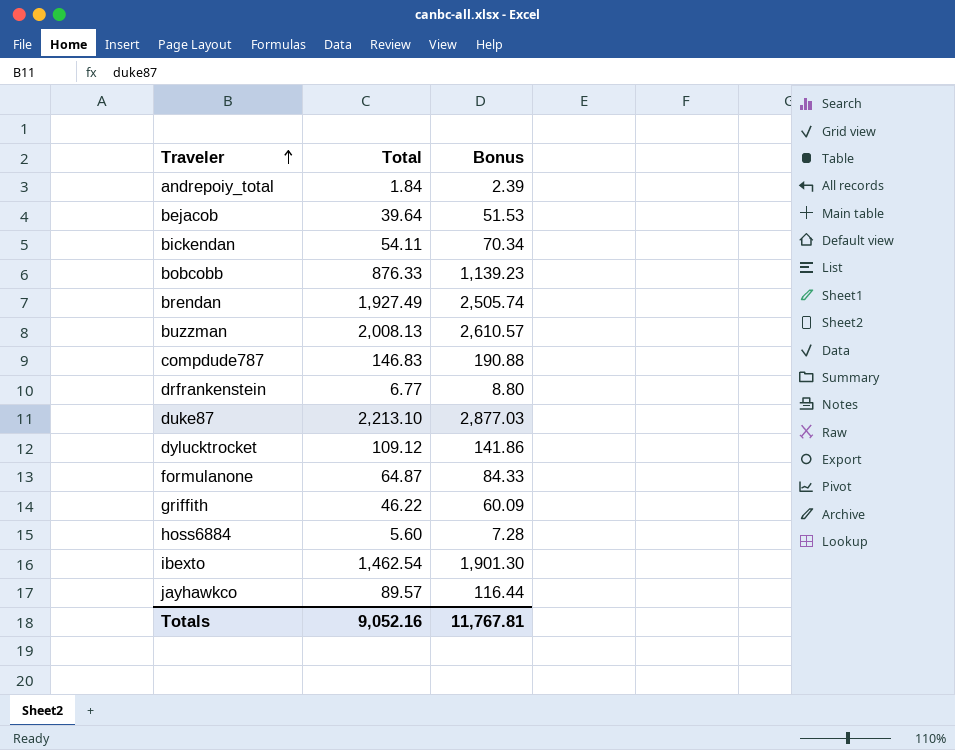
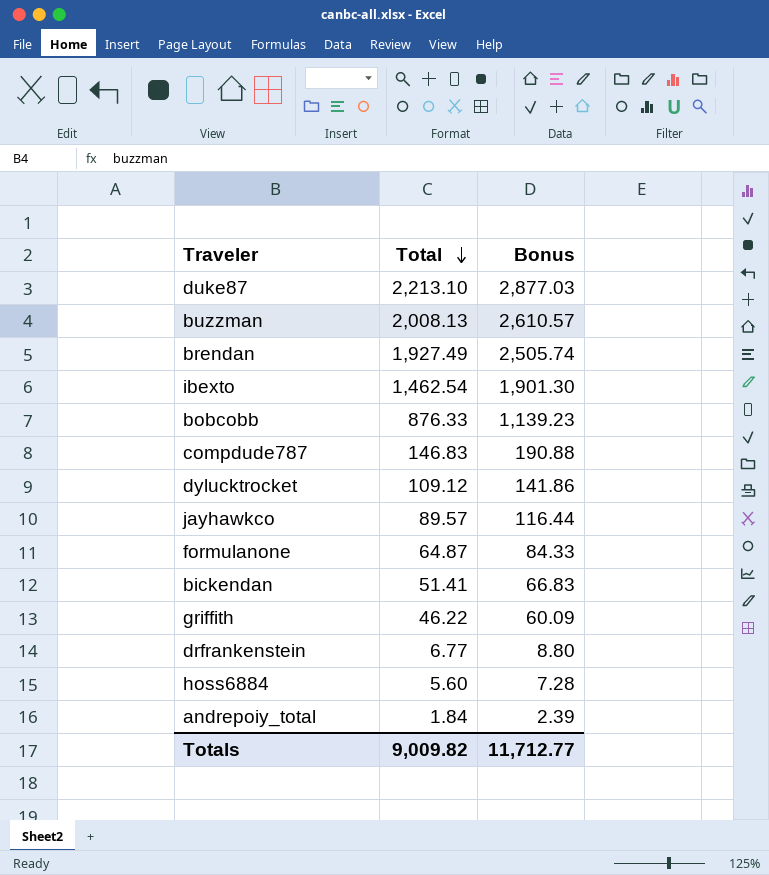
row order: Traveler ascending -> Total descending
row bejacob: 39.64 | 51.53 -> none
bickendan | Total: 54.11 -> 51.41
bickendan | Bonus: 70.34 -> 66.83
Totals | Total: 9,052.16 -> 9,009.82
Totals | Bonus: 11,767.81 -> 11,712.77

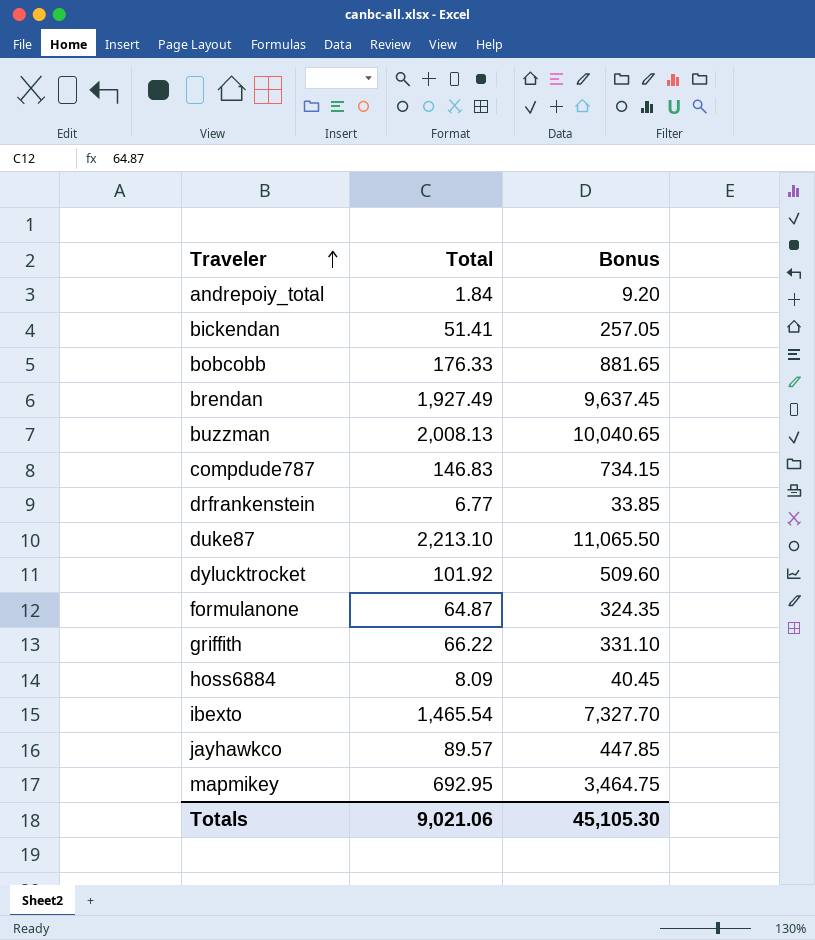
row order: Total descending -> Traveler ascending
column Bonus | formula: [Total] * 1.3 -> [Total] * 5
bobcobb | Total: 876.33 -> 176.33
dylucktrocket | Total: 109.12 -> 101.92
griffith | Total: 46.22 -> 66.22
hoss6884 | Total: 5.60 -> 8.09
ibexto | Total: 1,462.54 -> 1,465.54
row mapmikey: none -> 692.95 | 3,464.75
Totals | Total: 9,009.82 -> 9,021.06
Totals | Bonus: 11,712.77 -> 45,105.30

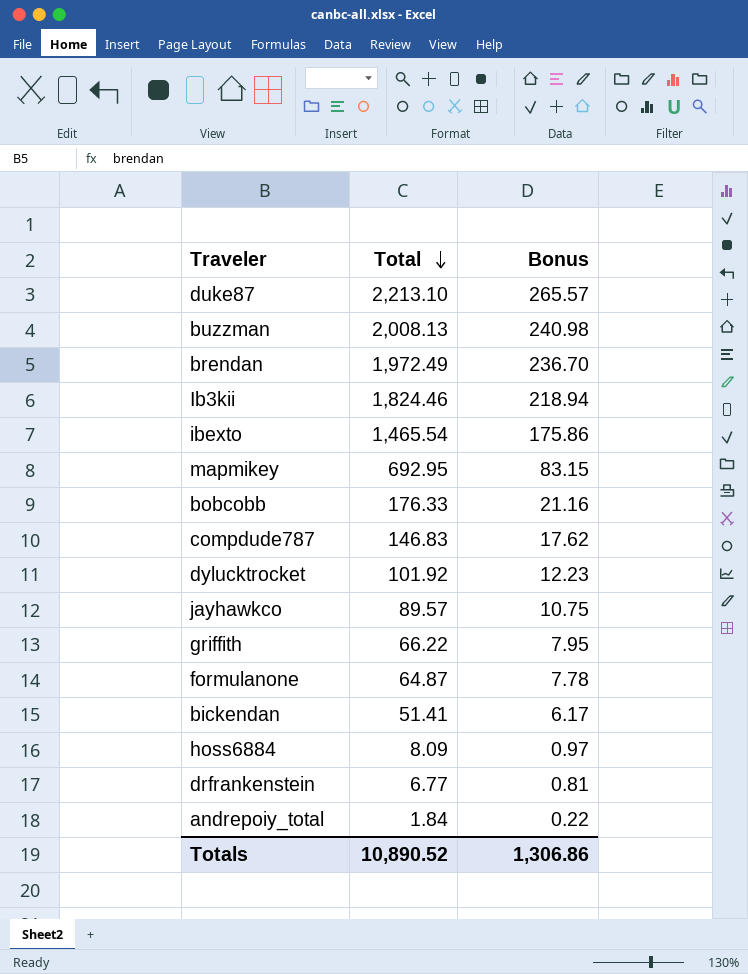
row order: Traveler ascending -> Total descending
column Bonus | formula: [Total] * 5 -> [Total] * 0.12
brendan | Total: 1,927.49 -> 1,972.49
row Ib3kii: none -> 1,824.46 | 218.94
Totals | Total: 9,021.06 -> 10,890.52
Totals | Bonus: 45,105.30 -> 1,306.86

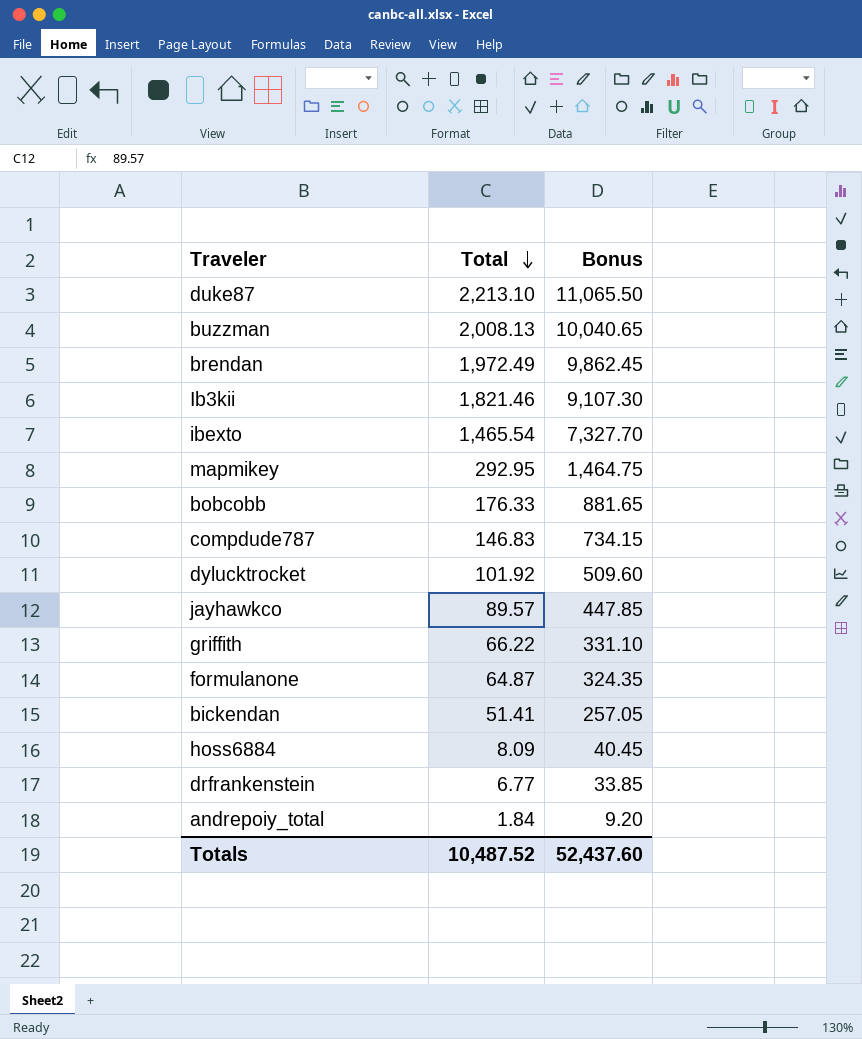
column Bonus | formula: [Total] * 0.12 -> [Total] * 5
Ib3kii | Total: 1,824.46 -> 1,821.46
mapmikey | Total: 692.95 -> 292.95
Totals | Total: 10,890.52 -> 10,487.52
Totals | Bonus: 1,306.86 -> 52,437.60

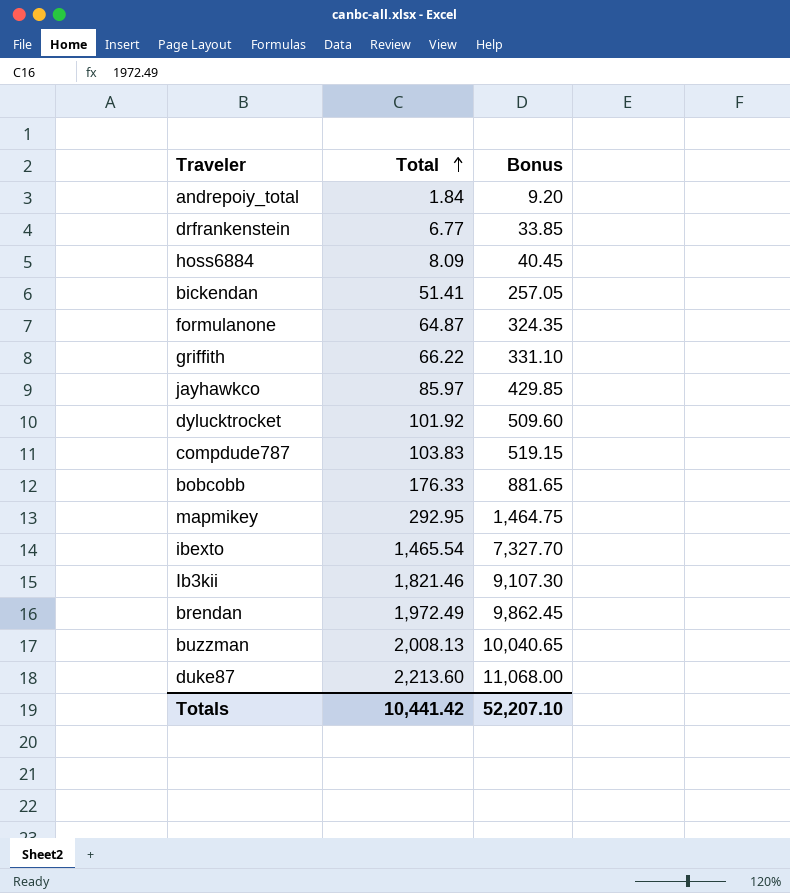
row order: Total descending -> Total ascending
jayhawkco | Total: 89.57 -> 85.97
jayhawkco | Bonus: 447.85 -> 429.85
compdude787 | Total: 146.83 -> 103.83
compdude787 | Bonus: 734.15 -> 519.15
duke87 | Total: 2,213.10 -> 2,213.60
duke87 | Bonus: 11,065.50 -> 11,068.00
Totals | Total: 10,487.52 -> 10,441.42
Totals | Bonus: 52,437.60 -> 52,207.10

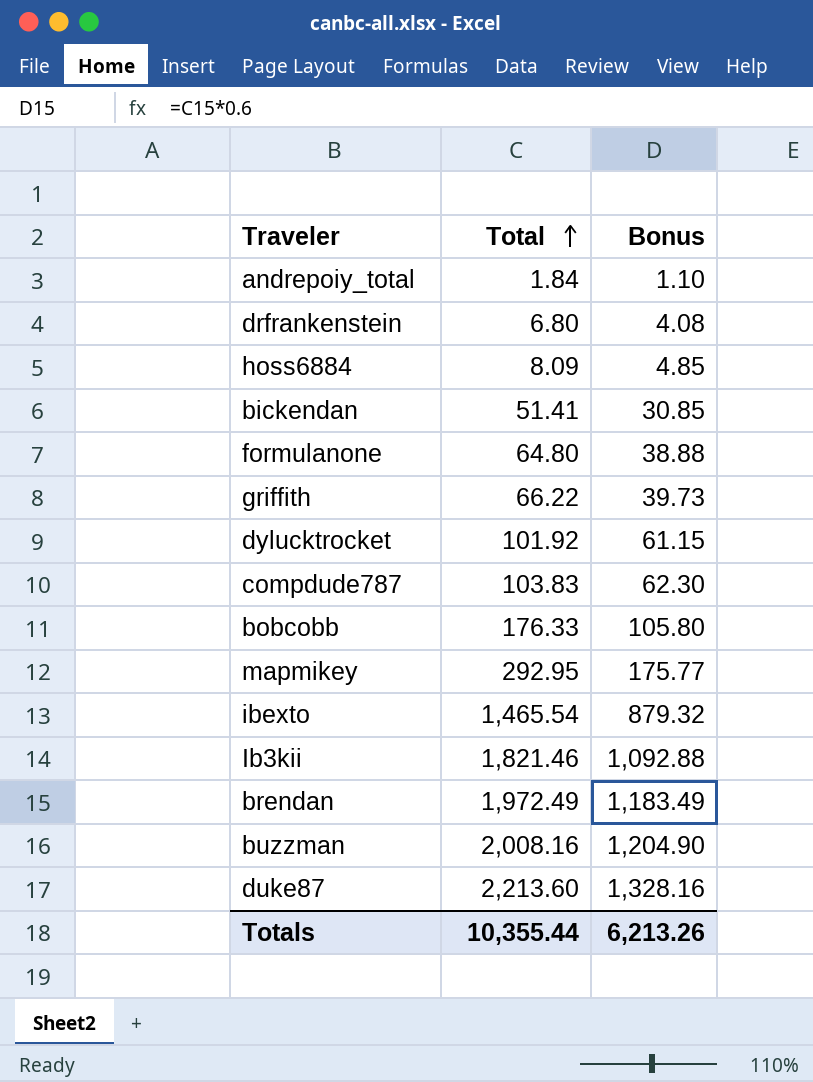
column Bonus | formula: [Total] * 5 -> [Total] * 0.6
row jayhawkco: 85.97 | 429.85 -> none
drfrankenstein | Total: 6.77 -> 6.80
formulanone | Total: 64.87 -> 64.80
buzzman | Total: 2,008.13 -> 2,008.16
Totals | Total: 10,441.42 -> 10,355.44
Totals | Bonus: 52,207.10 -> 6,213.26

